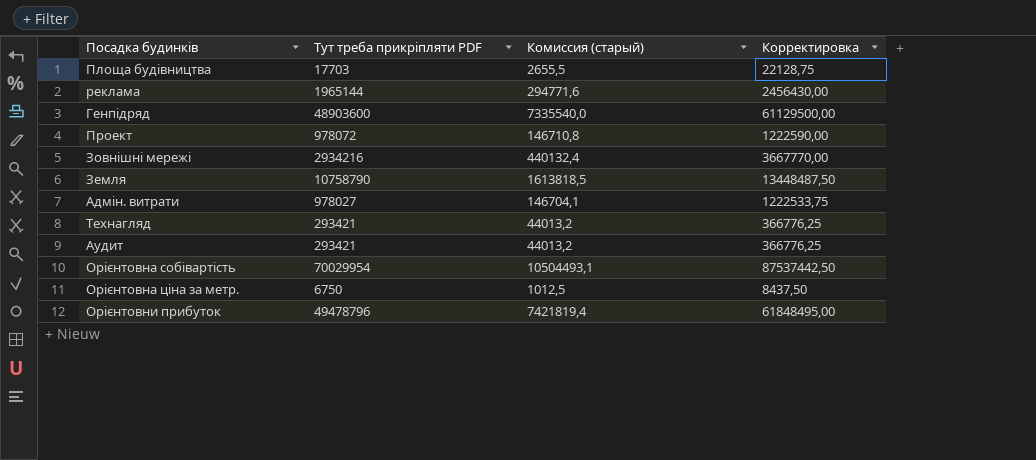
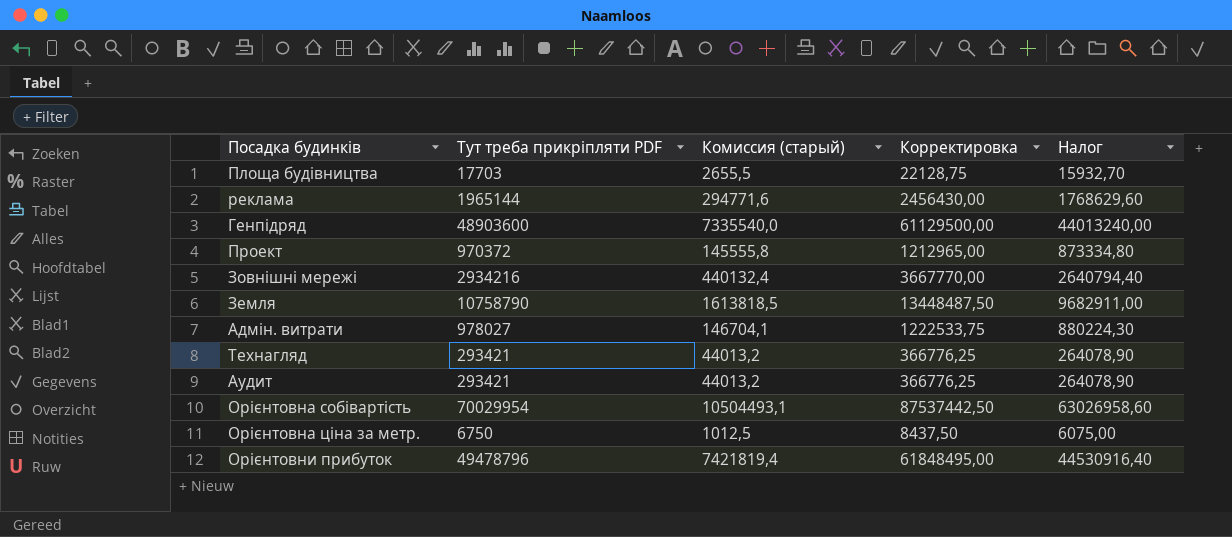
column Налог | formula: none -> [Тут треба прикріпляти PDF] * 0,9
Проект | Тут треба прикріпляти PDF: 978072 -> 970372
Проект | Комиссия (старый): 146710,8 -> 145555,8
Проект | Корректировка: 1222590,00 -> 1212965,00

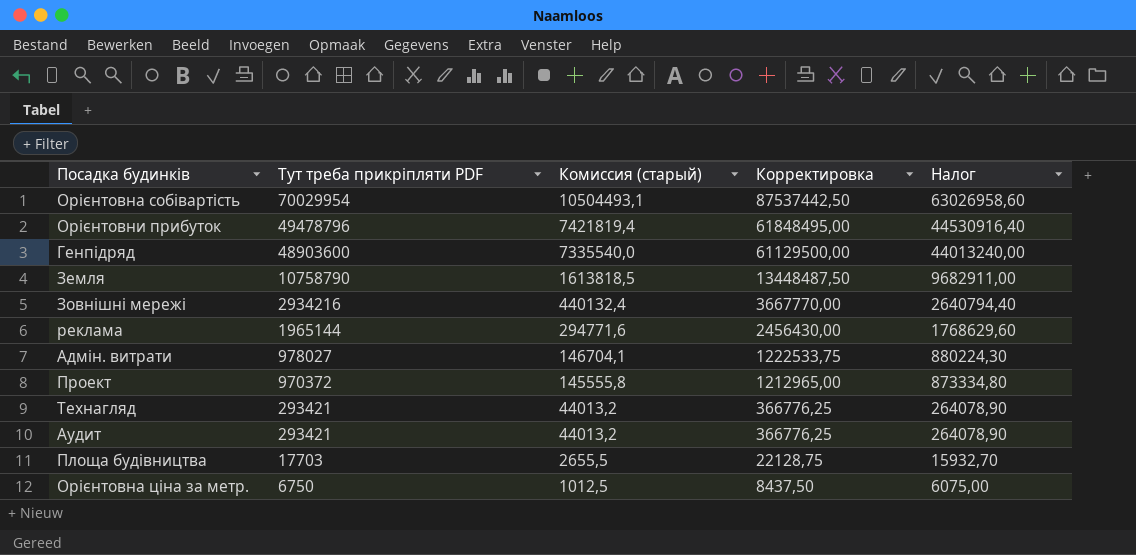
row order: none -> Тут треба прикріпляти PDF descending

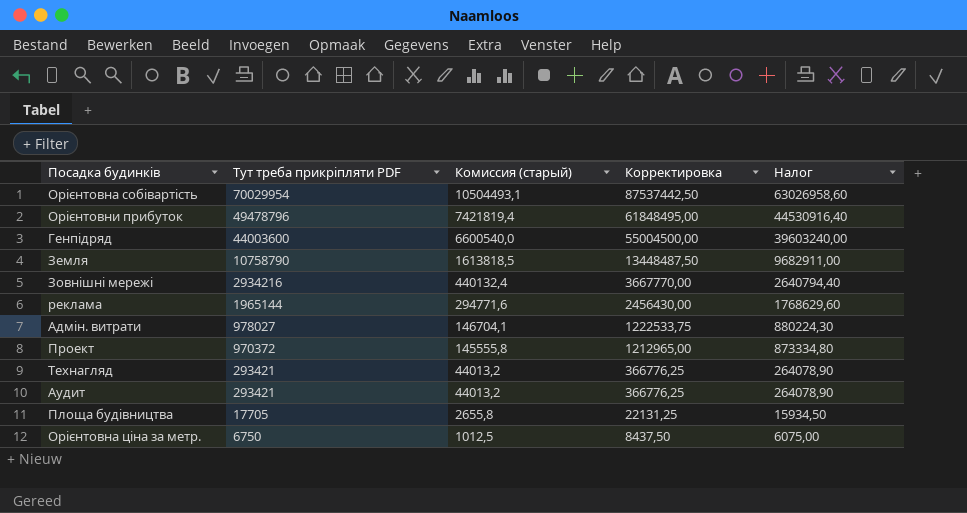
Генпідряд | Тут треба прикріпляти PDF: 48903600 -> 44003600
Генпідряд | Комиссия (старый): 7335540,0 -> 6600540,0
Генпідряд | Корректировка: 61129500,00 -> 55004500,00
Генпідряд | Налог: 44013240,00 -> 39603240,00
Площа будівництва | Тут треба прикріпляти PDF: 17703 -> 17705
Площа будівництва | Комиссия (старый): 2655,5 -> 2655,8
Площа будівництва | Корректировка: 22128,75 -> 22131,25
Площа будівництва | Налог: 15932,70 -> 15934,50

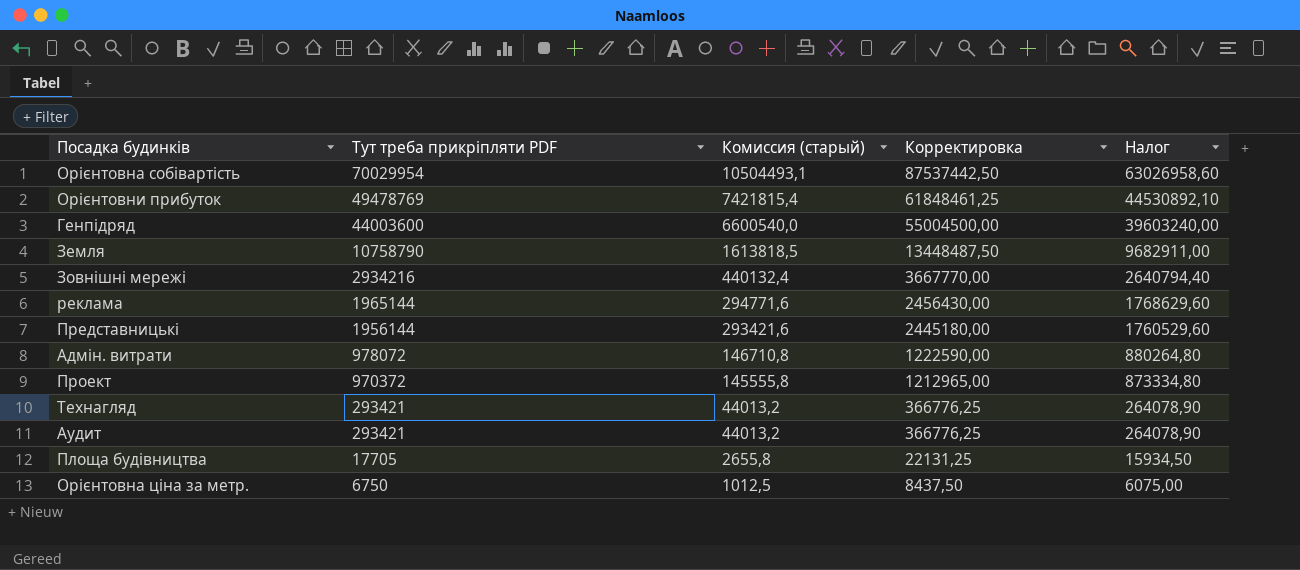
Орієнтовни прибуток | Тут треба прикріпляти PDF: 49478796 -> 49478769
Орієнтовни прибуток | Комиссия (старый): 7421819,4 -> 7421815,4
Орієнтовни прибуток | Корректировка: 61848495,00 -> 61848461,25
Орієнтовни прибуток | Налог: 44530916,40 -> 44530892,10
row Представницькі: none -> 1956144 | 293421,6 | 2445180,00 | 1760529,60
Адмін. витрати | Тут треба прикріпляти PDF: 978027 -> 978072
Адмін. витрати | Комиссия (старый): 146704,1 -> 146710,8
Адмін. витрати | Корректировка: 1222533,75 -> 1222590,00
Адмін. витрати | Налог: 880224,30 -> 880264,80

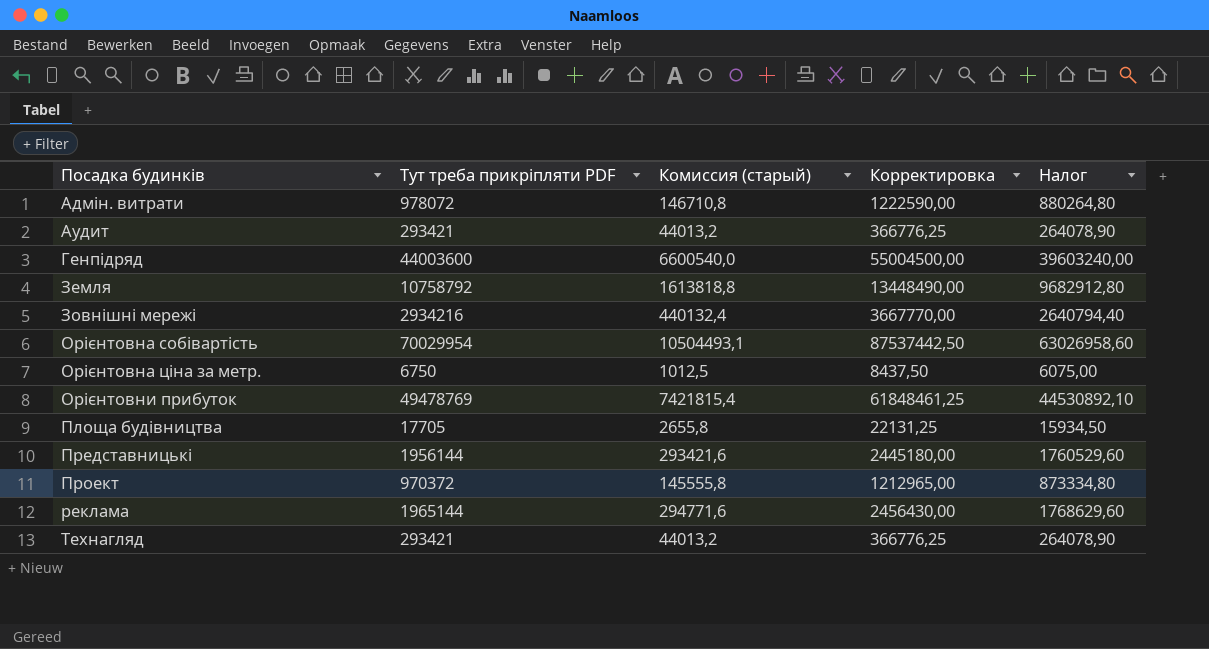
row order: Тут треба прикріпляти PDF descending -> Посадка будинків ascending
Земля | Тут треба прикріпляти PDF: 10758790 -> 10758792
Земля | Комиссия (старый): 1613818,5 -> 1613818,8
Земля | Корректировка: 13448487,50 -> 13448490,00
Земля | Налог: 9682911,00 -> 9682912,80

